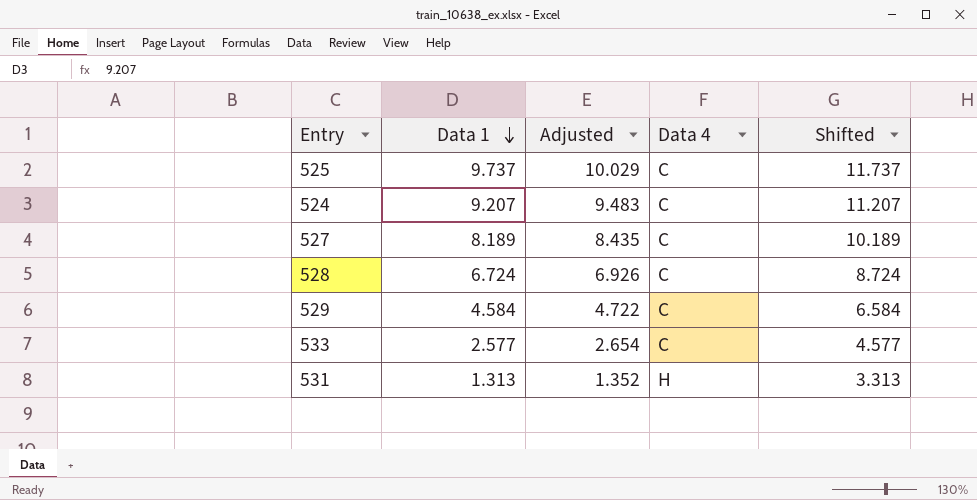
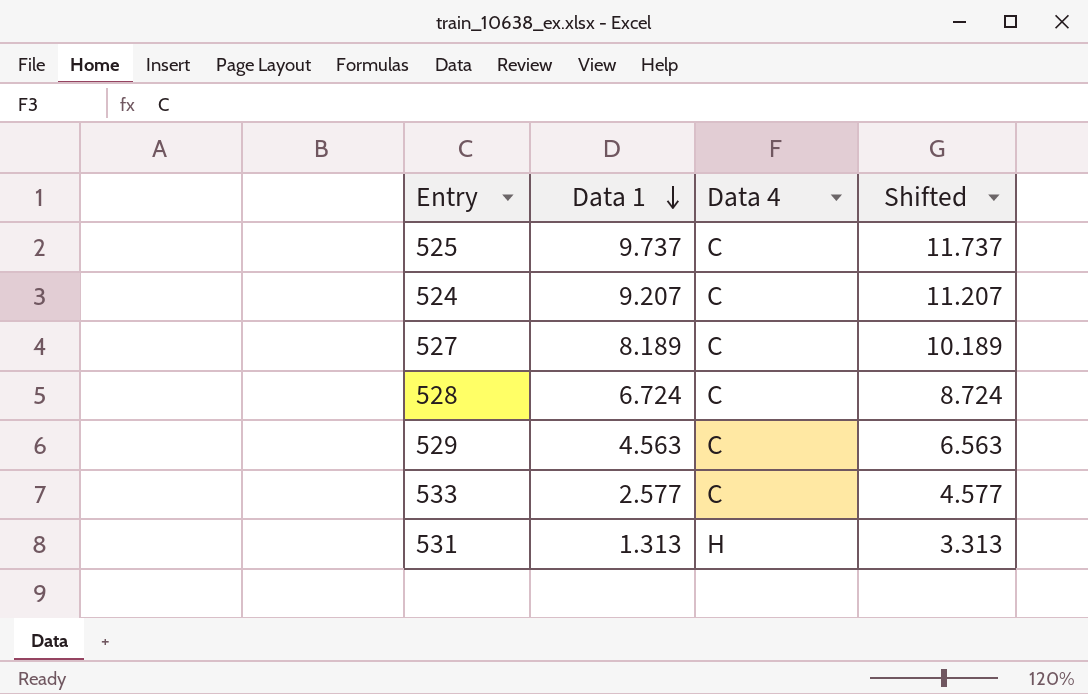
column Adjusted | formula: [Data 1] * 1.03 -> none
529 | Data 1: 4.584 -> 4.563
529 | Shifted: 6.584 -> 6.563

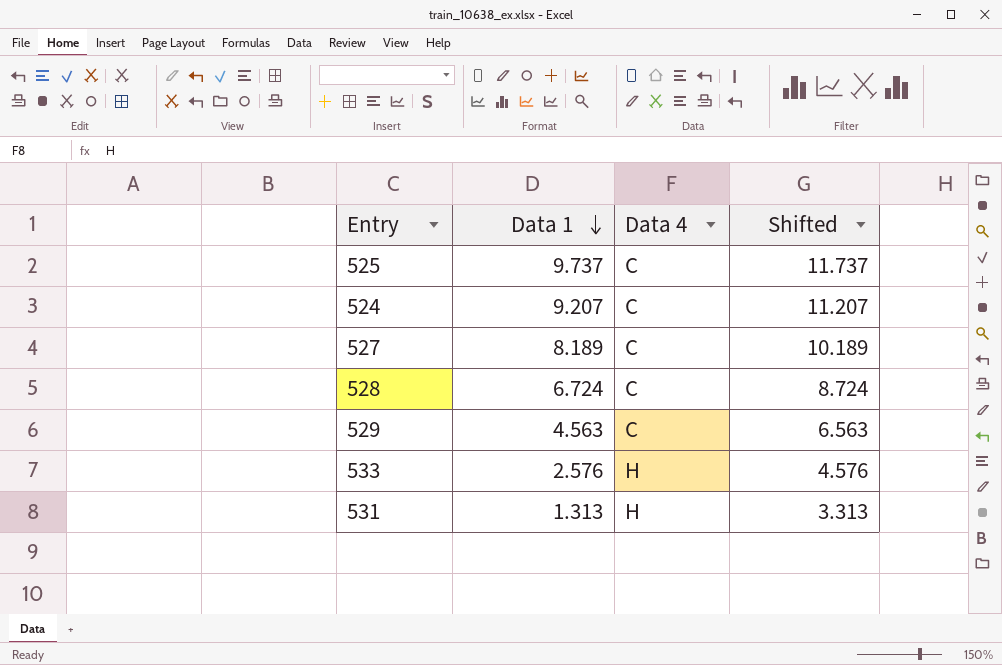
533 | Data 1: 2.577 -> 2.576
533 | Data 4: C -> H
533 | Shifted: 4.577 -> 4.576

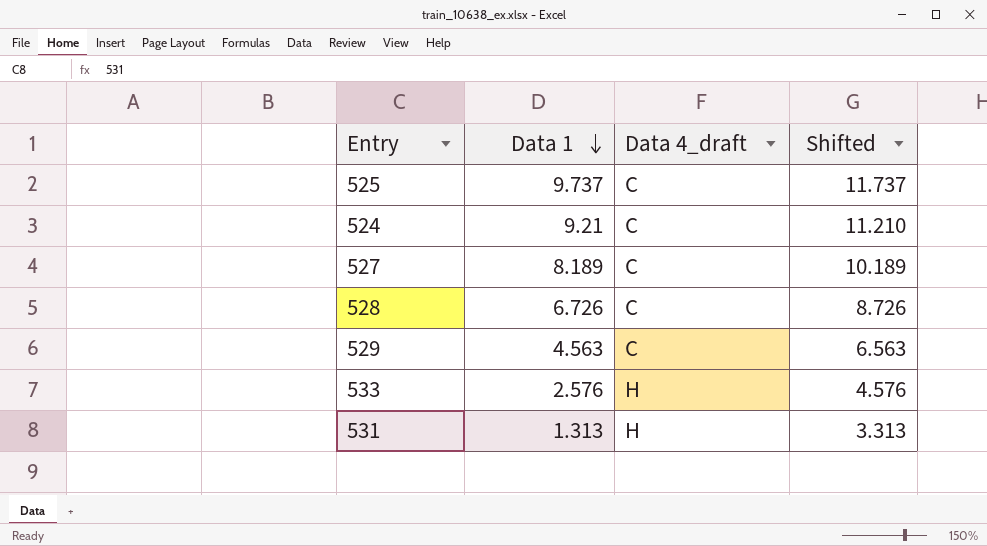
column name: Data 4 -> Data 4_draft
524 | Data 1: 9.207 -> 9.21
524 | Shifted: 11.207 -> 11.210
528 | Data 1: 6.724 -> 6.726
528 | Shifted: 8.724 -> 8.726

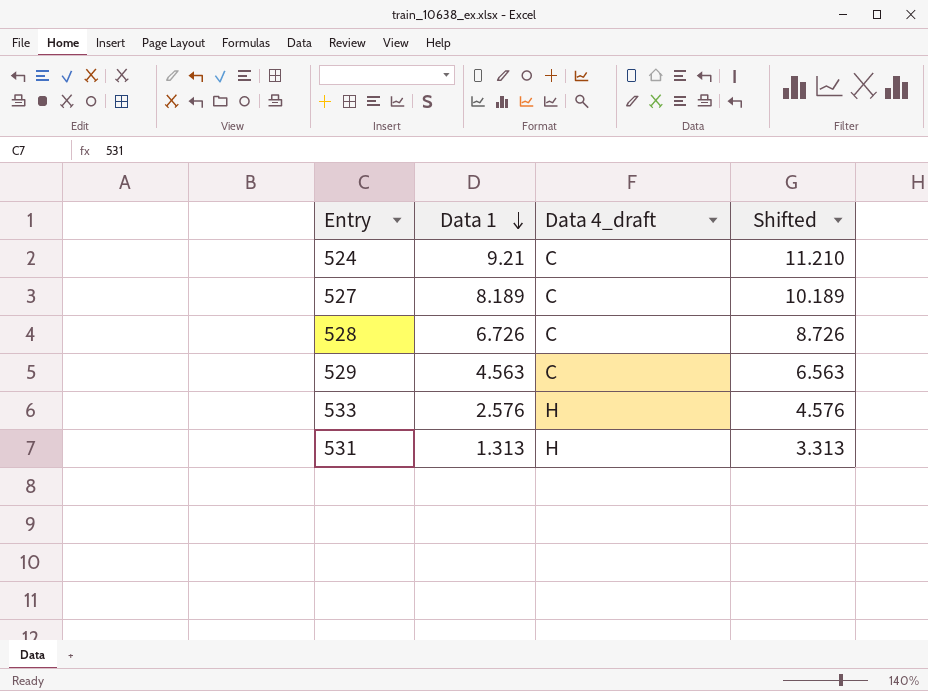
row 525: 9.737 | C | 11.737 -> none

